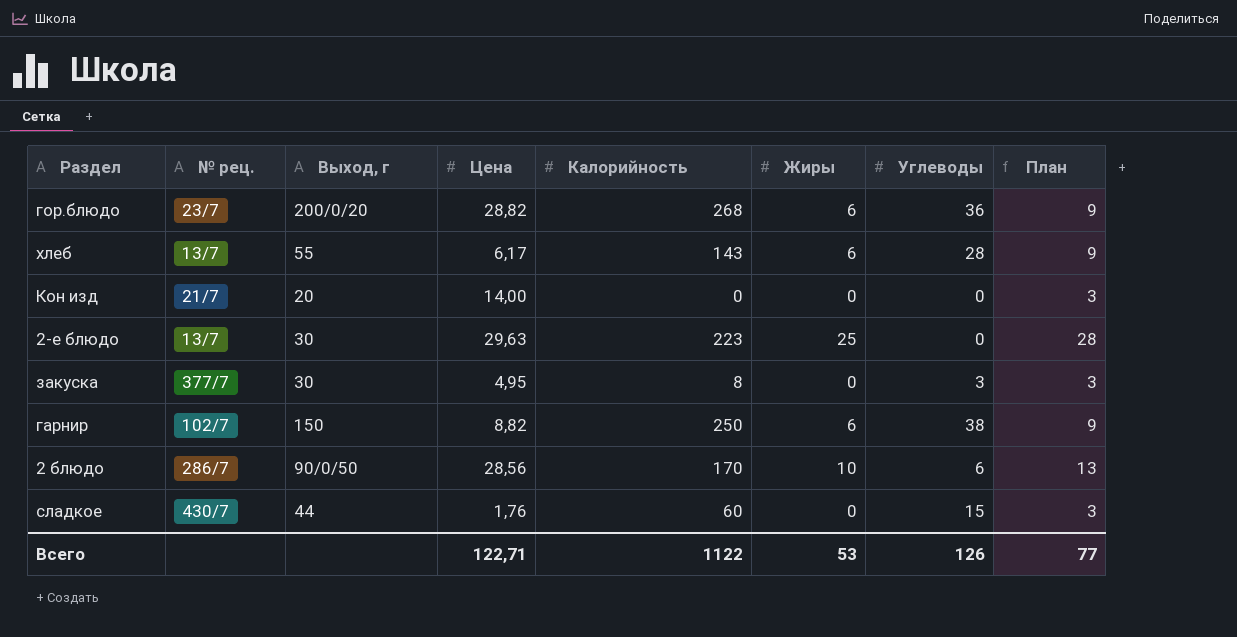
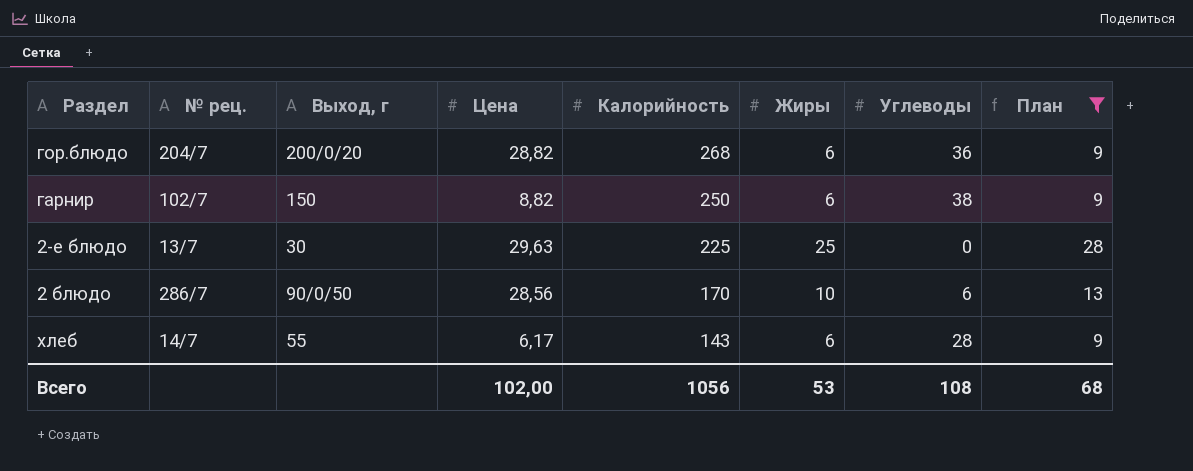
filter: none -> План != 3
row order: none -> Калорийность descending
гор.блюдо | № рец.: 23/7 -> 204/7
2-е блюдо | Калорийность: 223 -> 225
хлеб | № рец.: 13/7 -> 14/7
Всего | Цена: 122,71 -> 102,00
Всего | Калорийность: 1122 -> 1056
Всего | Углеводы: 126 -> 108
Всего | План: 77 -> 68

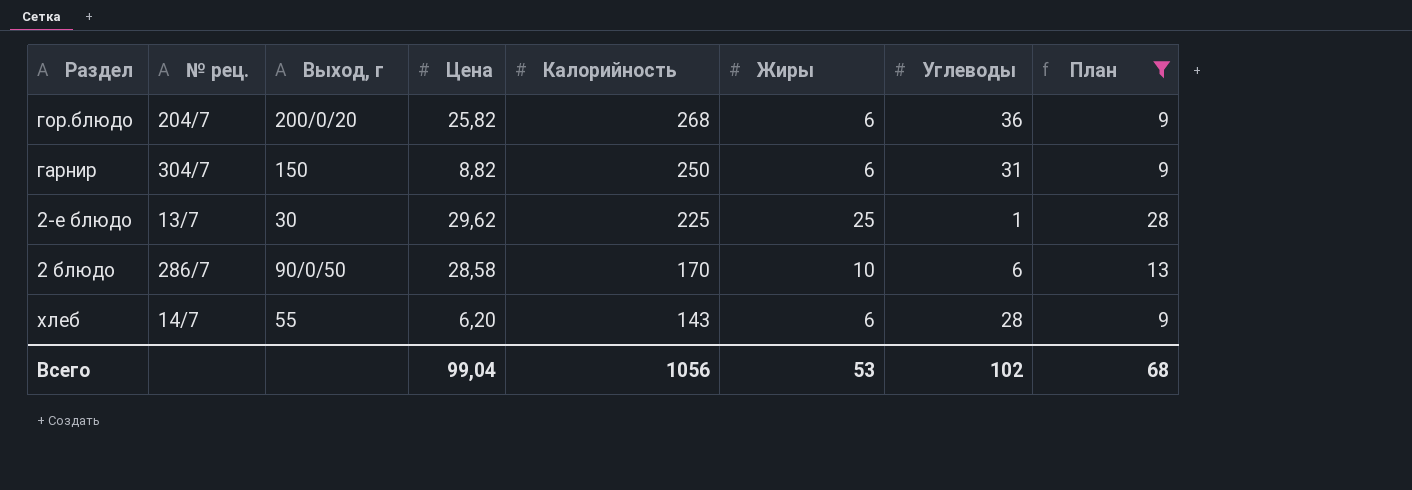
гор.блюдо | Цена: 28,82 -> 25,82
гарнир | № рец.: 102/7 -> 304/7
гарнир | Углеводы: 38 -> 31
2-е блюдо | Цена: 29,63 -> 29,62
2-е блюдо | Углеводы: 0 -> 1
2 блюдо | Цена: 28,56 -> 28,58
хлеб | Цена: 6,17 -> 6,20
Всего | Цена: 102,00 -> 99,04
Всего | Углеводы: 108 -> 102

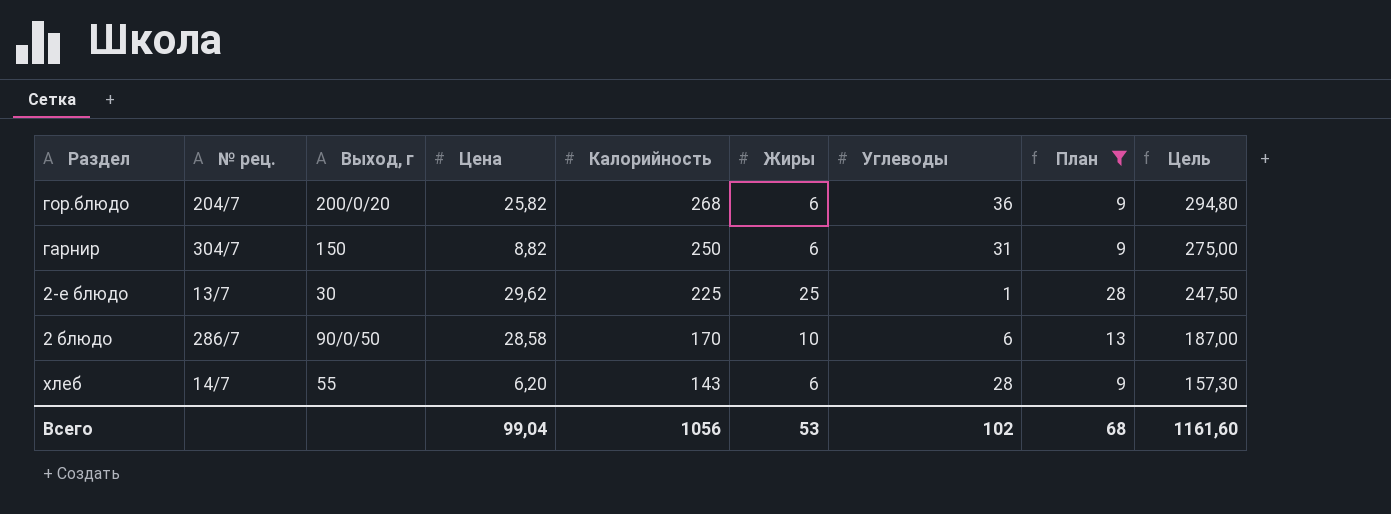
column Цель | formula: none -> [Калорийность] * 1,1

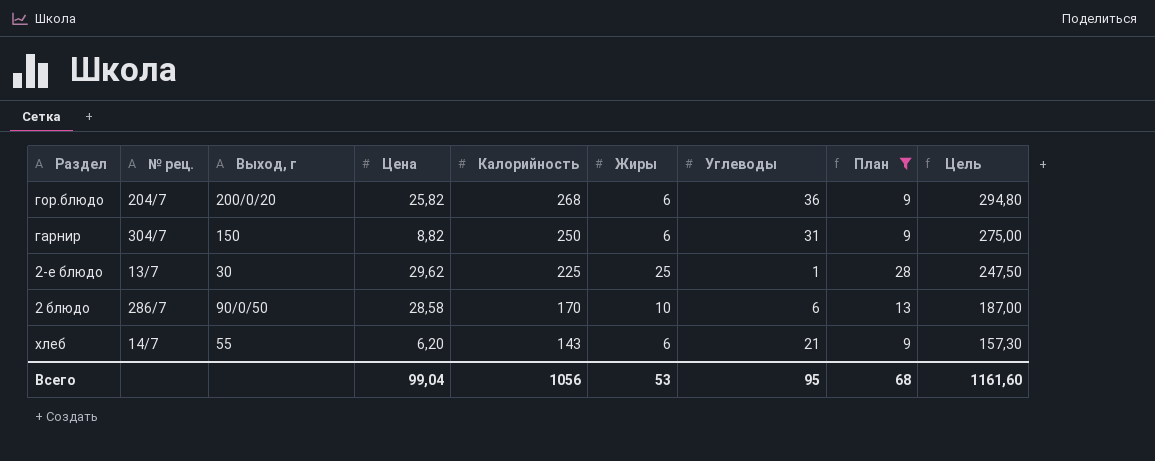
хлеб | Углеводы: 28 -> 21
Всего | Углеводы: 102 -> 95

